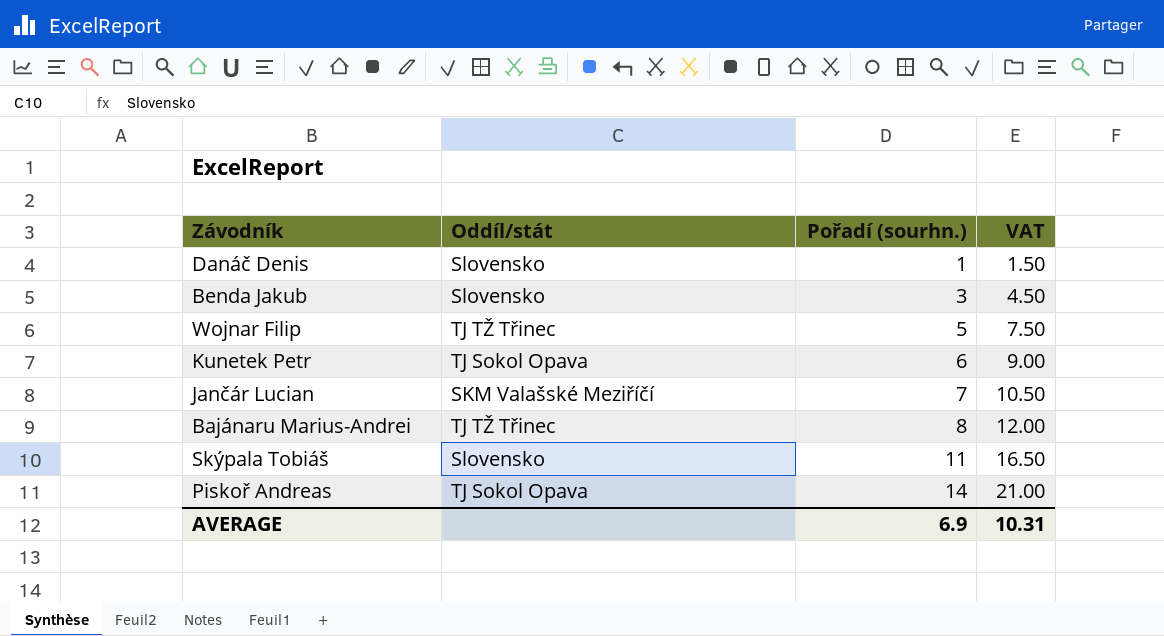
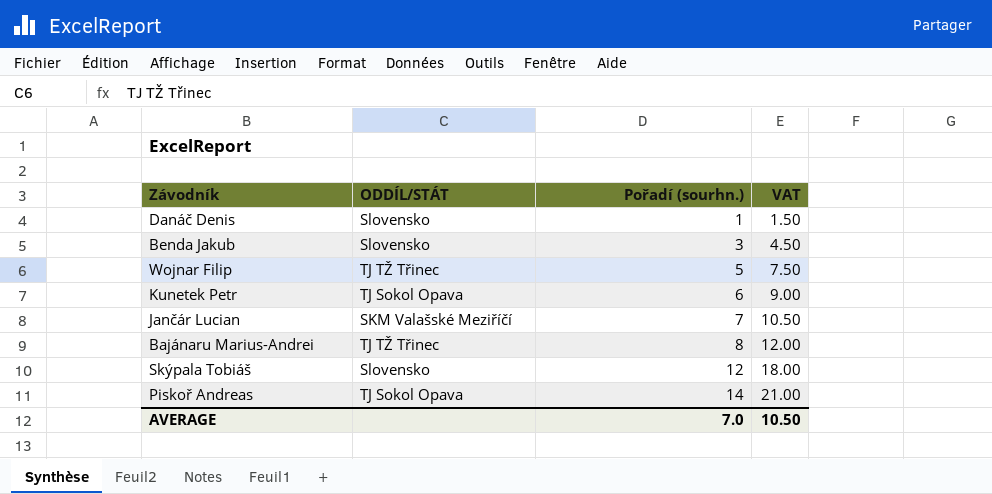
column name: Oddíl/stát -> ODDÍL/STÁT
Skýpala Tobiáš | Pořadí (sourhn.): 11 -> 12
Skýpala Tobiáš | VAT: 16.50 -> 18.00
AVERAGE | Pořadí (sourhn.): 6.9 -> 7.0
AVERAGE | VAT: 10.31 -> 10.50

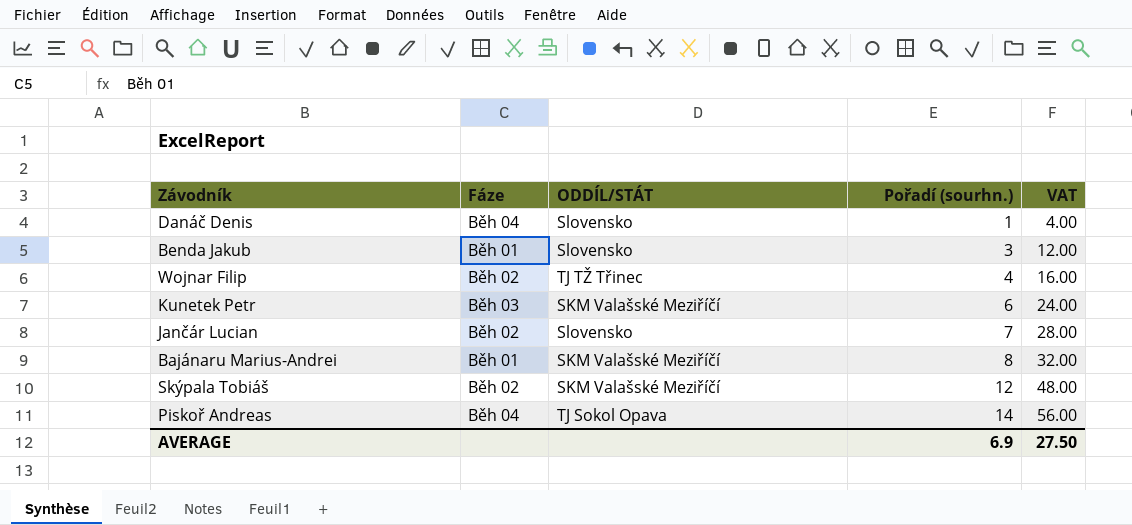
column Fáze | position: none -> 2
column VAT | formula: [Pořadí (sourhn.)] * 1.5 -> [Pořadí (sourhn.)] * 4
Wojnar Filip | Pořadí (sourhn.): 5 -> 4
Kunetek Petr | ODDÍL/STÁT: TJ Sokol Opava -> SKM Valašské Meziříčí
Jančár Lucian | ODDÍL/STÁT: SKM Valašské Meziříčí -> Slovensko
Bajánaru Marius-Andrei | ODDÍL/STÁT: TJ TŽ Třinec -> SKM Valašské Meziříčí
Skýpala Tobiáš | ODDÍL/STÁT: Slovensko -> SKM Valašské Meziříčí
AVERAGE | Pořadí (sourhn.): 7.0 -> 6.9
AVERAGE | VAT: 10.50 -> 27.50

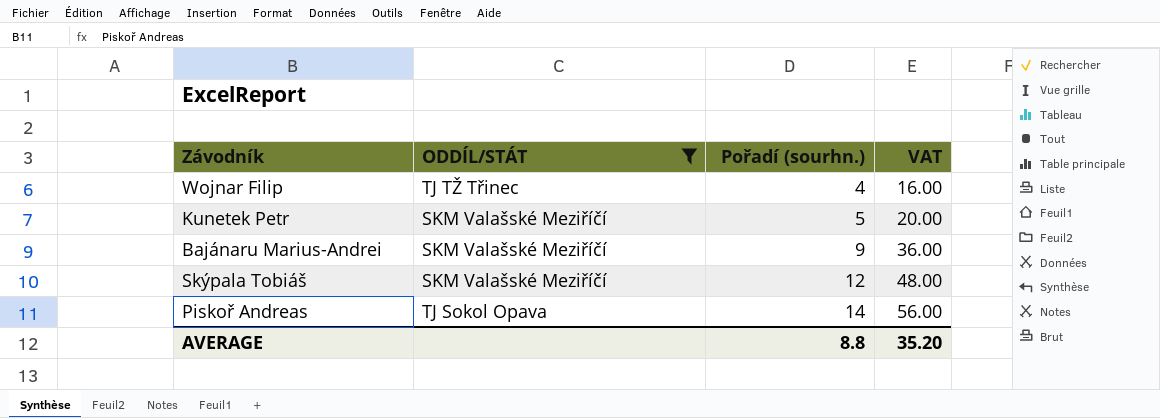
filter: none -> ODDÍL/STÁT != Slovensko
column Fáze | position: 2 -> none
Kunetek Petr | Pořadí (sourhn.): 6 -> 5
Kunetek Petr | VAT: 24.00 -> 20.00
Bajánaru Marius-Andrei | Pořadí (sourhn.): 8 -> 9
Bajánaru Marius-Andrei | VAT: 32.00 -> 36.00
AVERAGE | Pořadí (sourhn.): 6.9 -> 8.8
AVERAGE | VAT: 27.50 -> 35.20

